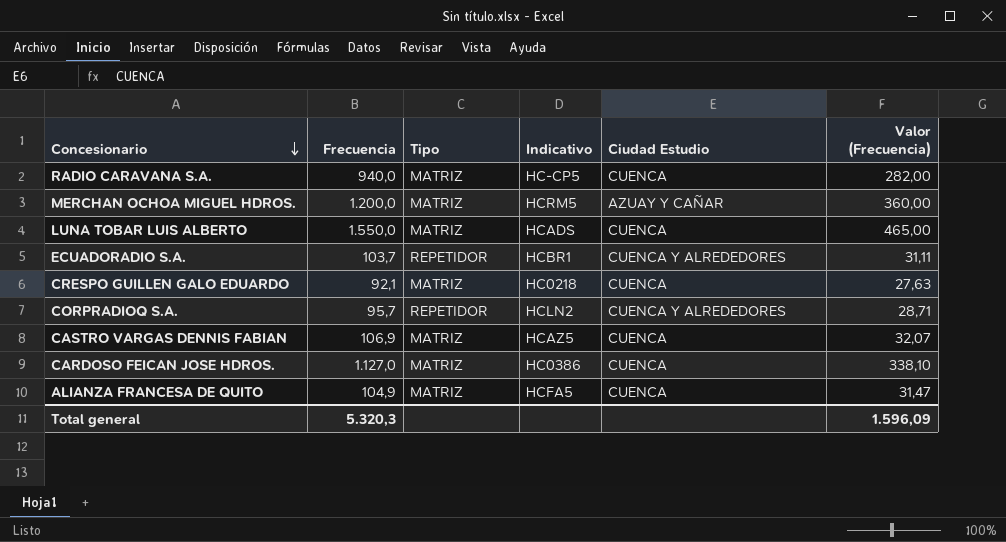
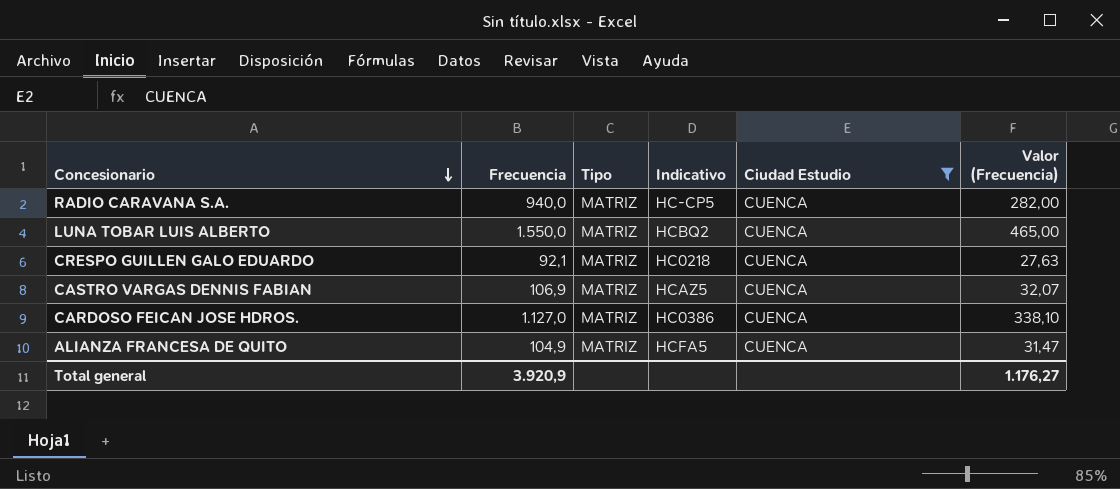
filter: none -> Ciudad Estudio = CUENCA
LUNA TOBAR LUIS ALBERTO | Indicativo: HCADS -> HCBQ2
Total general | Frecuencia: 5.320,3 -> 3.920,9
Total general | Valor (Frecuencia): 1.596,09 -> 1.176,27

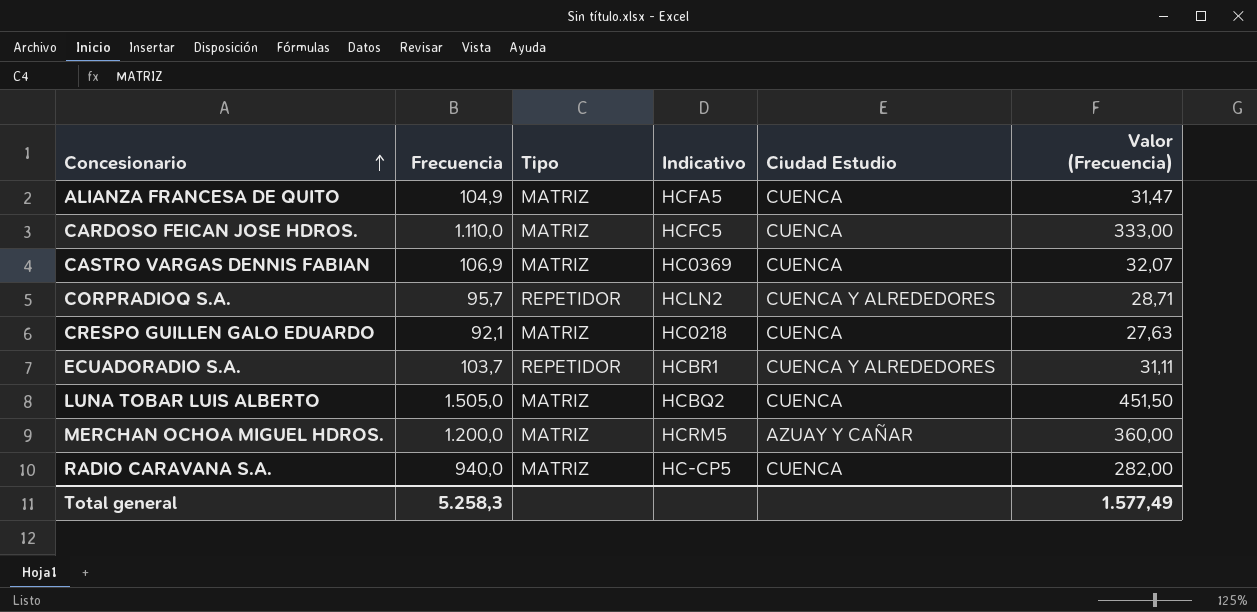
filter: Ciudad Estudio = CUENCA -> none
row order: Concesionario descending -> Concesionario ascending
CARDOSO FEICAN JOSE HDROS. | Frecuencia: 1.127,0 -> 1.110,0
CARDOSO FEICAN JOSE HDROS. | Indicativo: HC0386 -> HCFC5
CARDOSO FEICAN JOSE HDROS. | Valor (Frecuencia): 338,10 -> 333,00
CASTRO VARGAS DENNIS FABIAN | Indicativo: HCAZ5 -> HC0369
LUNA TOBAR LUIS ALBERTO | Frecuencia: 1.550,0 -> 1.505,0
LUNA TOBAR LUIS ALBERTO | Valor (Frecuencia): 465,00 -> 451,50
Total general | Frecuencia: 3.920,9 -> 5.258,3
Total general | Valor (Frecuencia): 1.176,27 -> 1.577,49

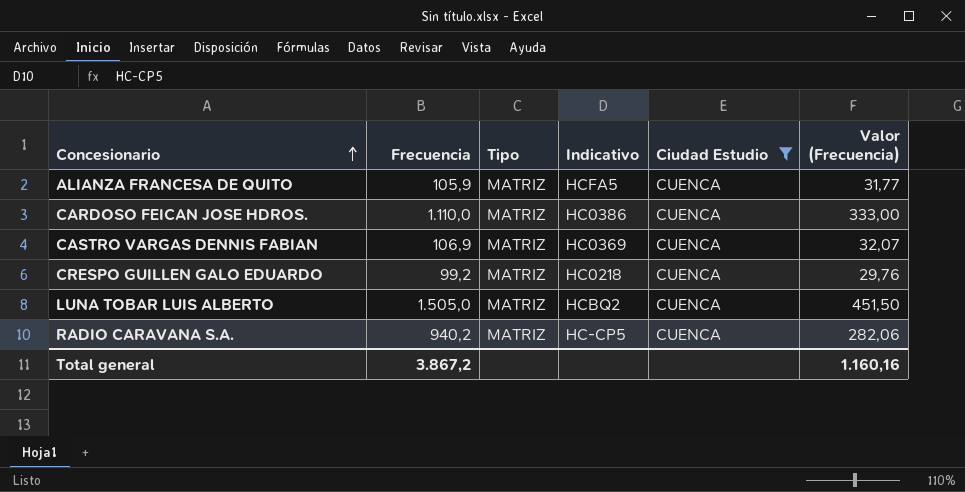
filter: none -> Ciudad Estudio = CUENCA
ALIANZA FRANCESA DE QUITO | Frecuencia: 104,9 -> 105,9
ALIANZA FRANCESA DE QUITO | Valor (Frecuencia): 31,47 -> 31,77
CARDOSO FEICAN JOSE HDROS. | Indicativo: HCFC5 -> HC0386
CRESPO GUILLEN GALO EDUARDO | Frecuencia: 92,1 -> 99,2
CRESPO GUILLEN GALO EDUARDO | Valor (Frecuencia): 27,63 -> 29,76
RADIO CARAVANA S.A. | Frecuencia: 940,0 -> 940,2
RADIO CARAVANA S.A. | Valor (Frecuencia): 282,00 -> 282,06
Total general | Frecuencia: 5.258,3 -> 3.867,2
Total general | Valor (Frecuencia): 1.577,49 -> 1.160,16

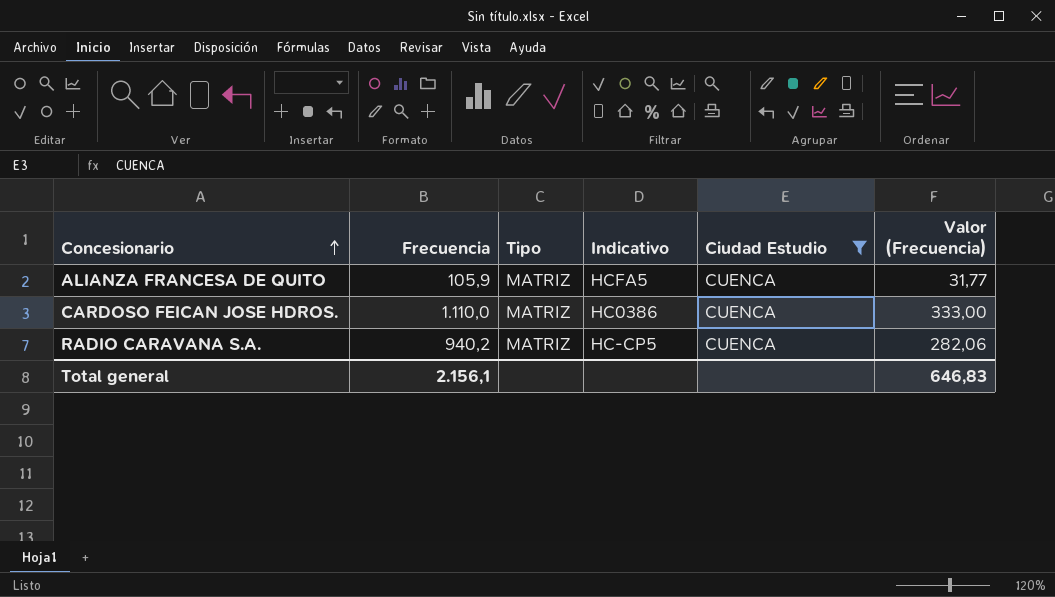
row CASTRO VARGAS DENNIS FABIAN: 106,9 | MATRIZ | HC0369 | CUENCA | 32,07 -> none
row CRESPO GUILLEN GALO EDUARDO: 99,2 | MATRIZ | HC0218 | CUENCA | 29,76 -> none
row LUNA TOBAR LUIS ALBERTO: 1.505,0 | MATRIZ | HCBQ2 | CUENCA | 451,50 -> none
Total general | Frecuencia: 3.867,2 -> 2.156,1
Total general | Valor (Frecuencia): 1.160,16 -> 646,83

